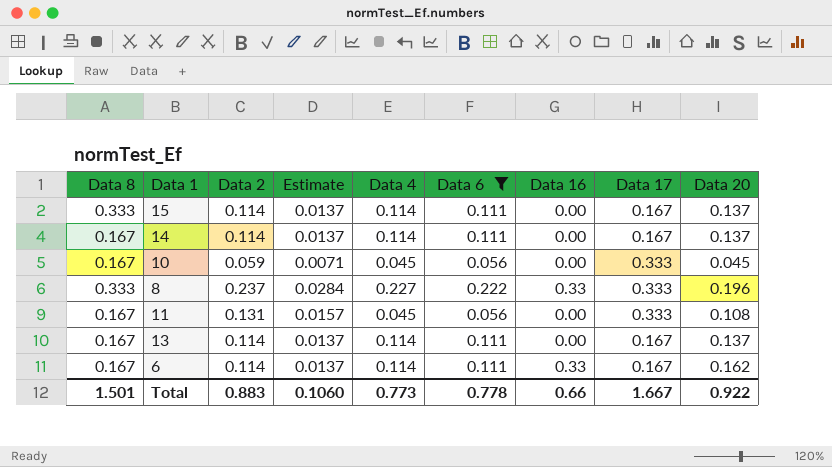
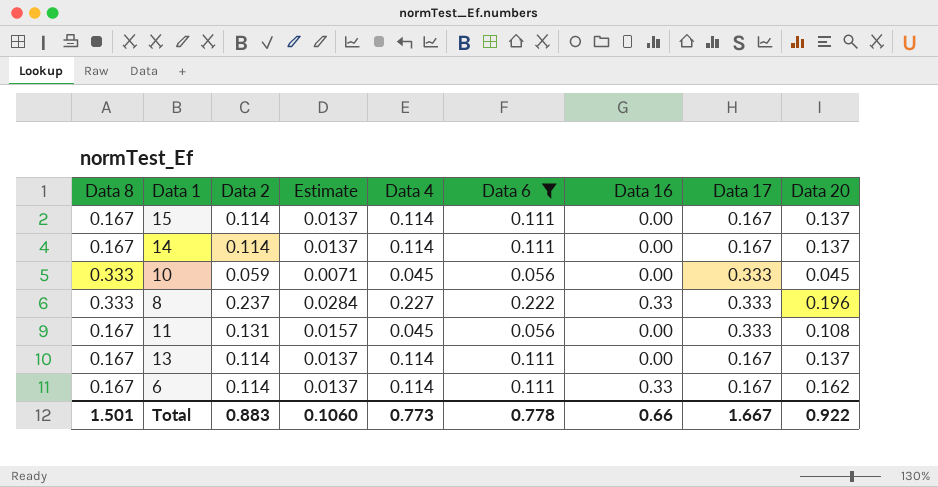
15 | Data 8: 0.333 -> 0.167
10 | Data 8: 0.167 -> 0.333

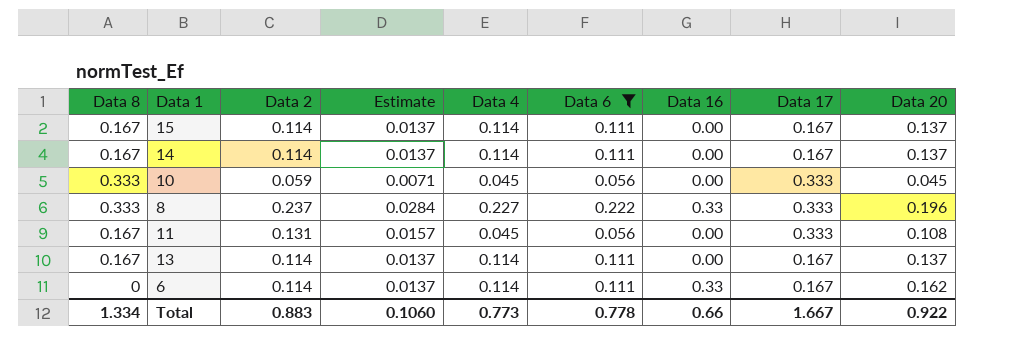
6 | Data 8: 0.167 -> 0
Total | Data 8: 1.501 -> 1.334

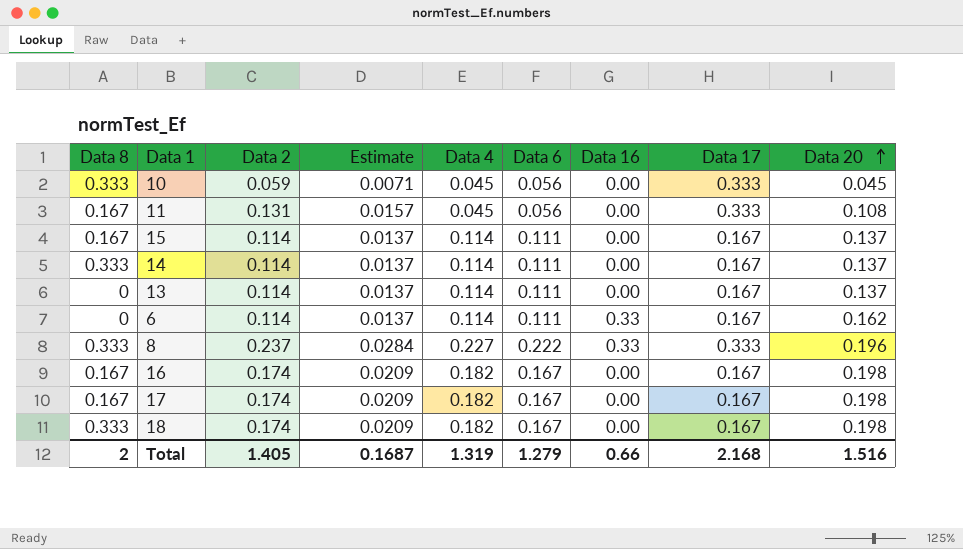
filter: Data 6 != 0.167 -> none
row order: none -> Data 20 ascending
14 | Data 8: 0.167 -> 0.333
13 | Data 8: 0.167 -> 0
Total | Data 8: 1.334 -> 2
Total | Data 2: 0.883 -> 1.405
Total | Estimate: 0.1060 -> 0.1687
Total | Data 4: 0.773 -> 1.319
Total | Data 6: 0.778 -> 1.279
Total | Data 17: 1.667 -> 2.168
Total | Data 20: 0.922 -> 1.516

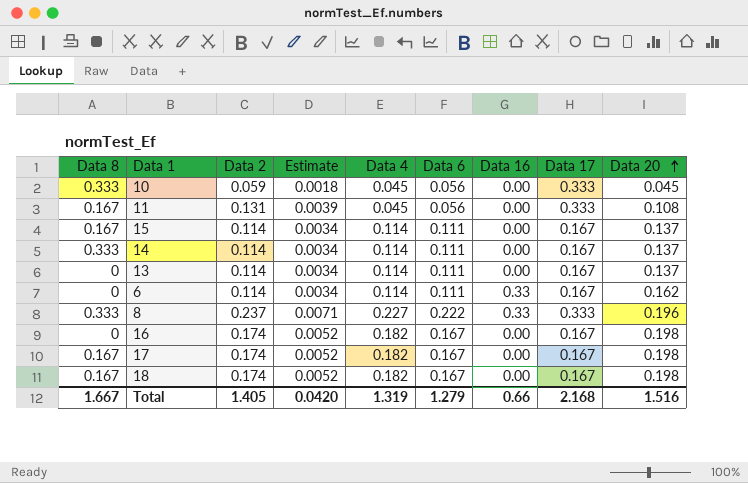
column Estimate | formula: [Data 2] * 0.12 -> [Data 2] * 0.03
16 | Data 8: 0.167 -> 0
18 | Data 8: 0.333 -> 0.167
Total | Data 8: 2 -> 1.667
Total | Estimate: 0.1687 -> 0.0420

